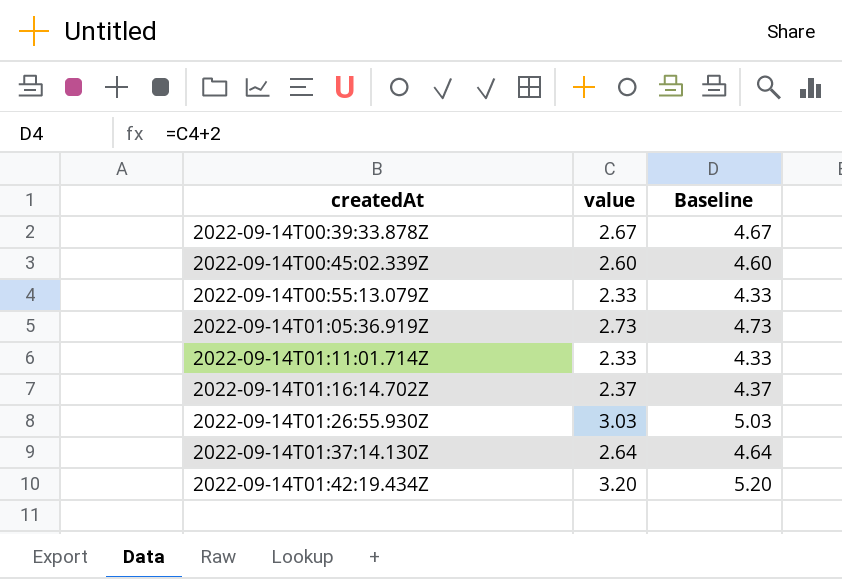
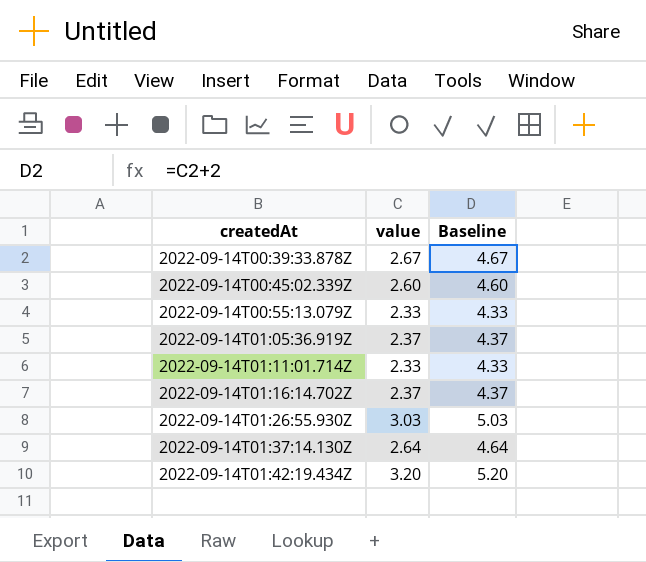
2022-09-14T01:05:36.919Z | value: 2.73 -> 2.37
2022-09-14T01:05:36.919Z | Baseline: 4.73 -> 4.37

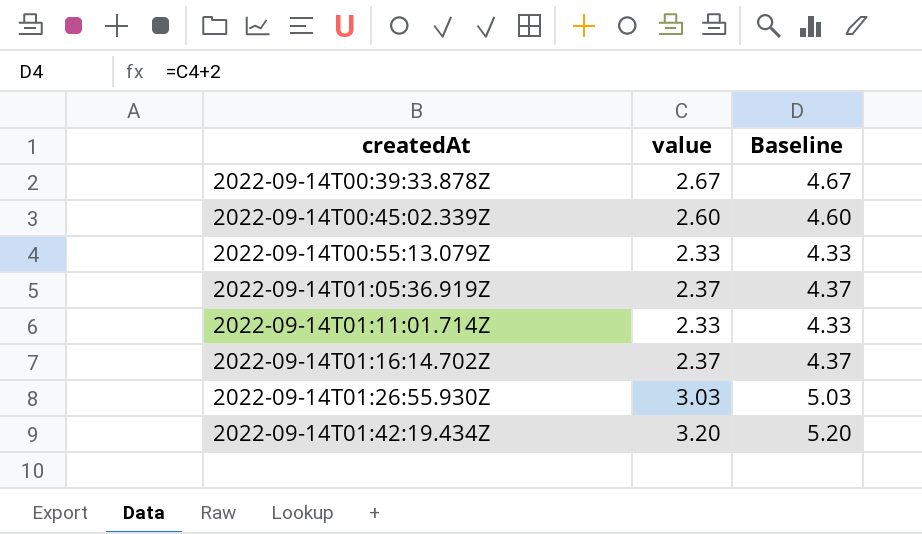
row 2022-09-14T01:37:14.130Z: 2.64 | 4.64 -> none

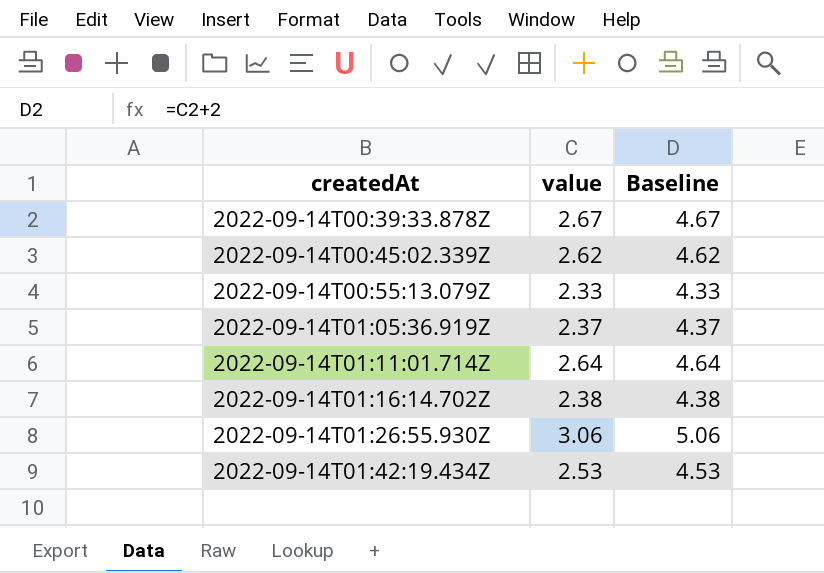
2022-09-14T00:45:02.339Z | value: 2.60 -> 2.62
2022-09-14T00:45:02.339Z | Baseline: 4.60 -> 4.62
2022-09-14T01:11:01.714Z | value: 2.33 -> 2.64
2022-09-14T01:11:01.714Z | Baseline: 4.33 -> 4.64
2022-09-14T01:16:14.702Z | value: 2.37 -> 2.38
2022-09-14T01:16:14.702Z | Baseline: 4.37 -> 4.38
2022-09-14T01:26:55.930Z | value: 3.03 -> 3.06
2022-09-14T01:26:55.930Z | Baseline: 5.03 -> 5.06
2022-09-14T01:42:19.434Z | value: 3.20 -> 2.53
2022-09-14T01:42:19.434Z | Baseline: 5.20 -> 4.53

